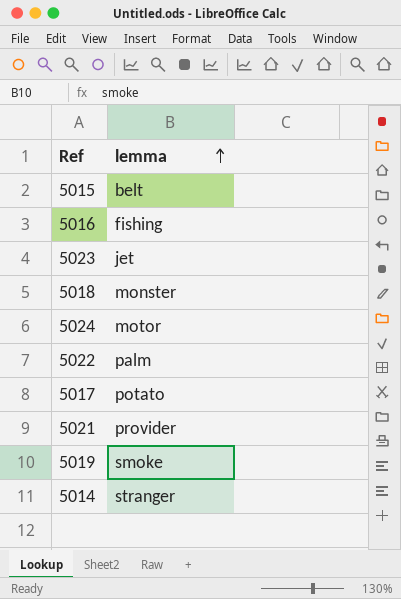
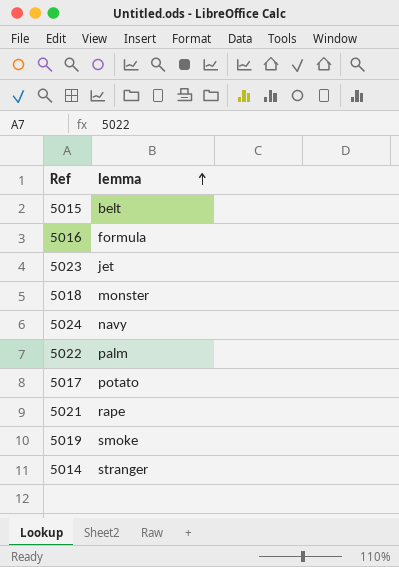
5016 | lemma: fishing -> formula
5024 | lemma: motor -> navy
5021 | lemma: provider -> rape

